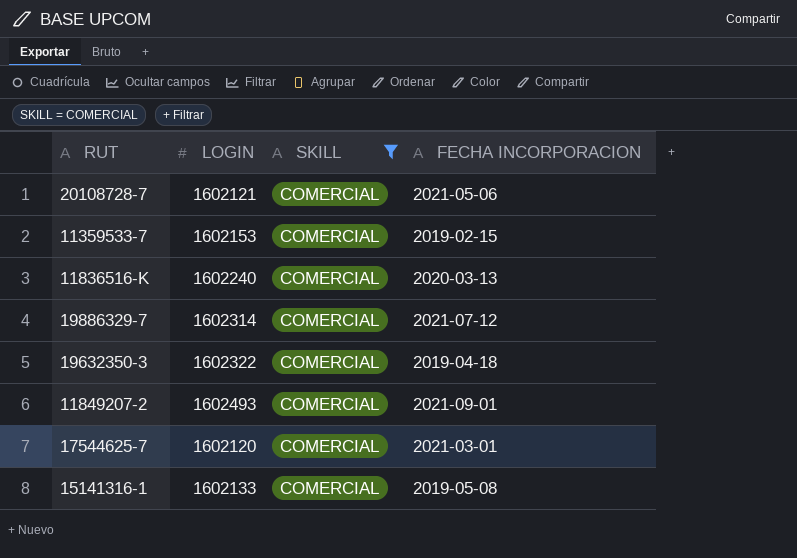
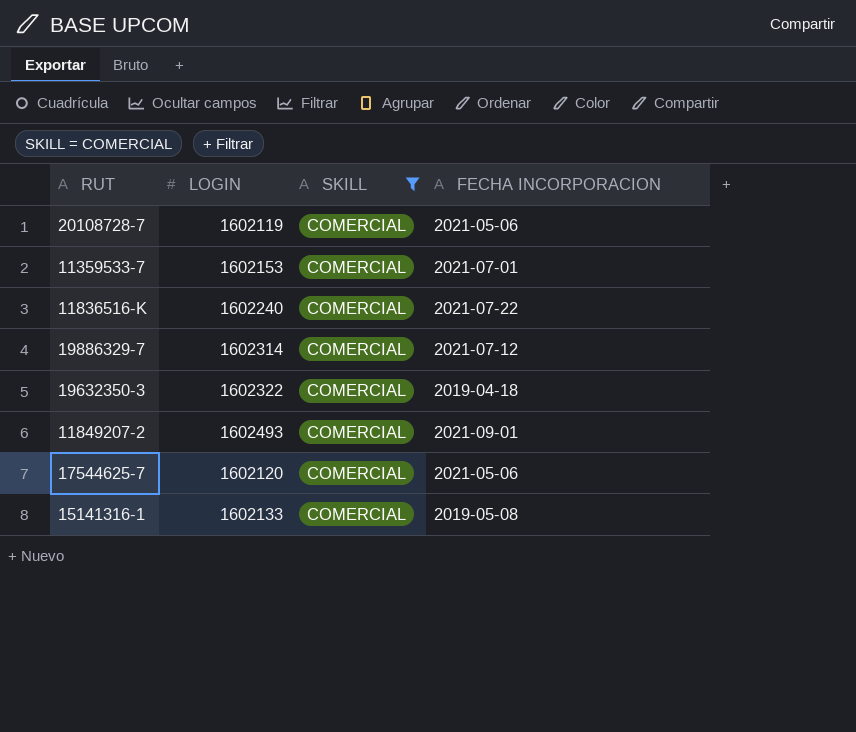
20108728-7 | LOGIN: 1602121 -> 1602119
11359533-7 | FECHA INCORPORACION: 2019-02-15 -> 2021-07-01
11836516-K | FECHA INCORPORACION: 2020-03-13 -> 2021-07-22
17544625-7 | FECHA INCORPORACION: 2021-03-01 -> 2021-05-06

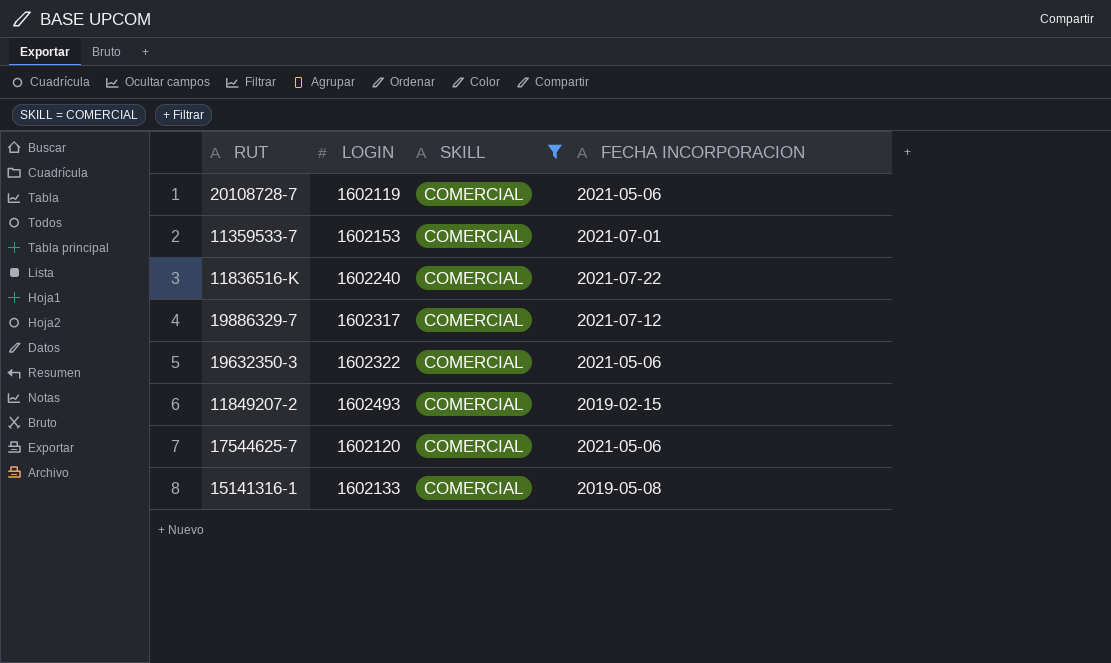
19886329-7 | LOGIN: 1602314 -> 1602317
19632350-3 | FECHA INCORPORACION: 2019-04-18 -> 2021-05-06
11849207-2 | FECHA INCORPORACION: 2021-09-01 -> 2019-02-15

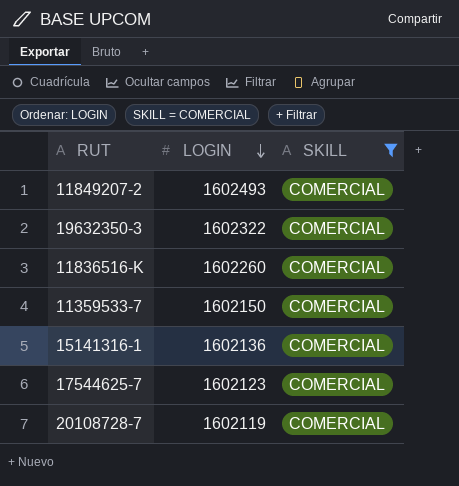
row order: none -> LOGIN descending
column FECHA INCORPORACION | position: 4 -> none
row 19886329-7: 1602317 | COMERCIAL | 2021-07-12 -> none
11836516-K | LOGIN: 1602240 -> 1602260
11359533-7 | LOGIN: 1602153 -> 1602150
15141316-1 | LOGIN: 1602133 -> 1602136
17544625-7 | LOGIN: 1602120 -> 1602123

